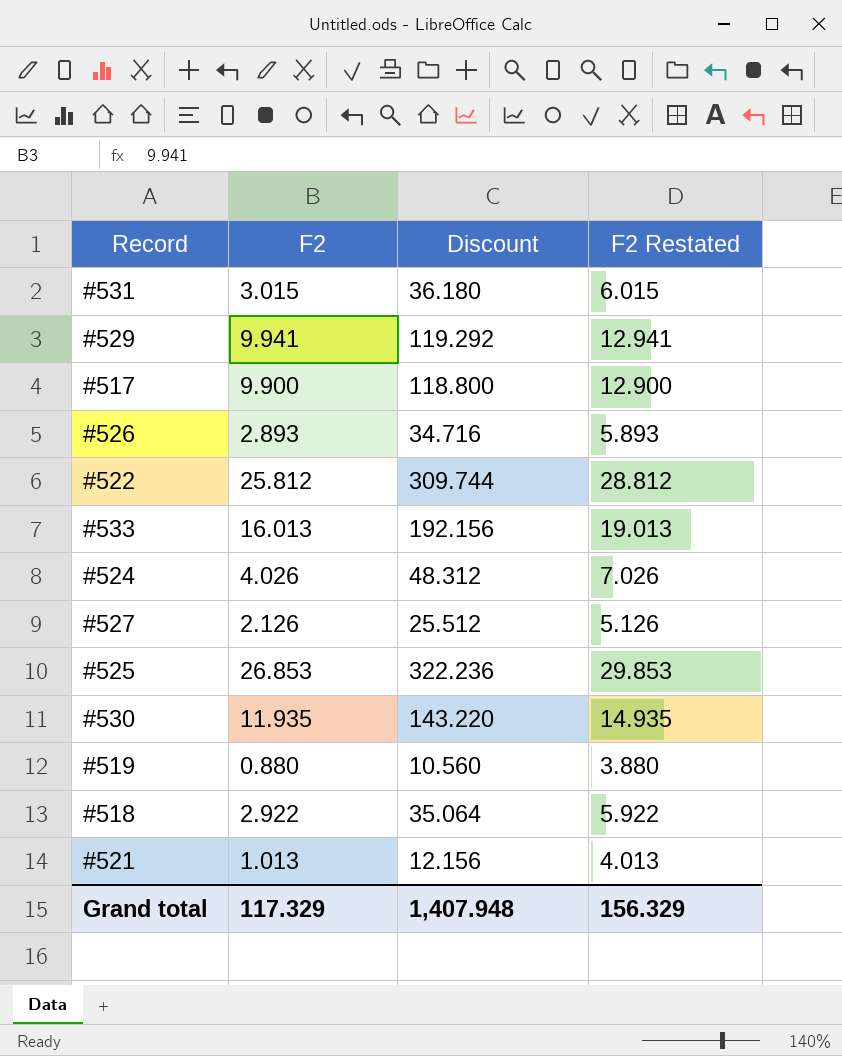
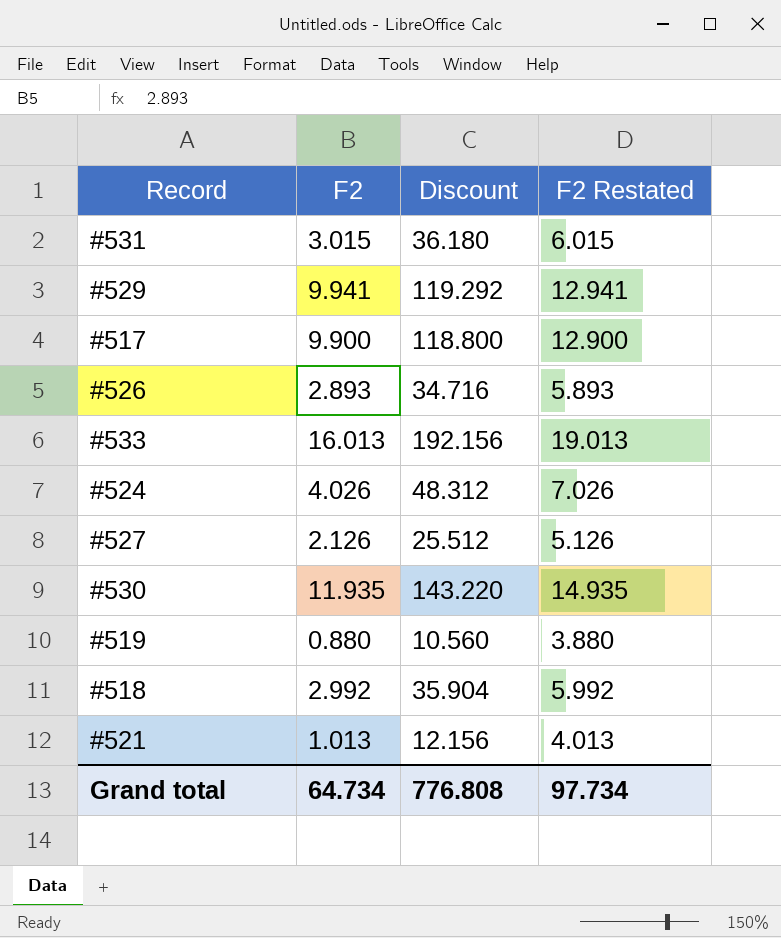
row #522: 25.812 | 309.744 | 28.812 -> none
row #525: 26.853 | 322.236 | 29.853 -> none
#518 | F2: 2.922 -> 2.992
#518 | Discount: 35.064 -> 35.904
#518 | F2 Restated: 5.922 -> 5.992
Grand total | F2: 117.329 -> 64.734
Grand total | Discount: 1,407.948 -> 776.808
Grand total | F2 Restated: 156.329 -> 97.734

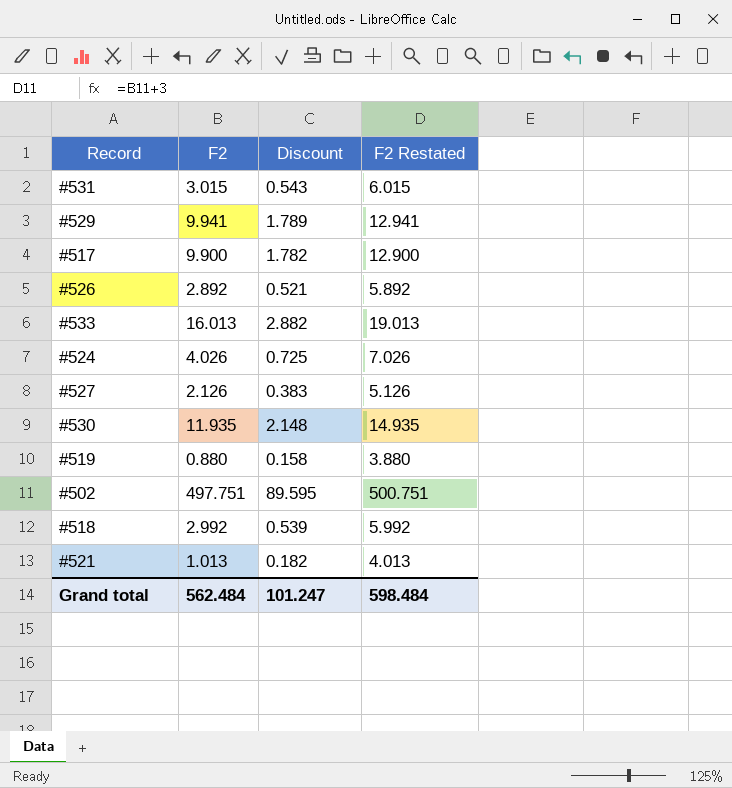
column Discount | formula: [F2] * 12 -> [F2] * 0.18
#526 | F2: 2.893 -> 2.892
#526 | F2 Restated: 5.893 -> 5.892
row #502: none -> 497.751 | 89.595 | 500.751
Grand total | F2: 64.734 -> 562.484
Grand total | Discount: 776.808 -> 101.247
Grand total | F2 Restated: 97.734 -> 598.484

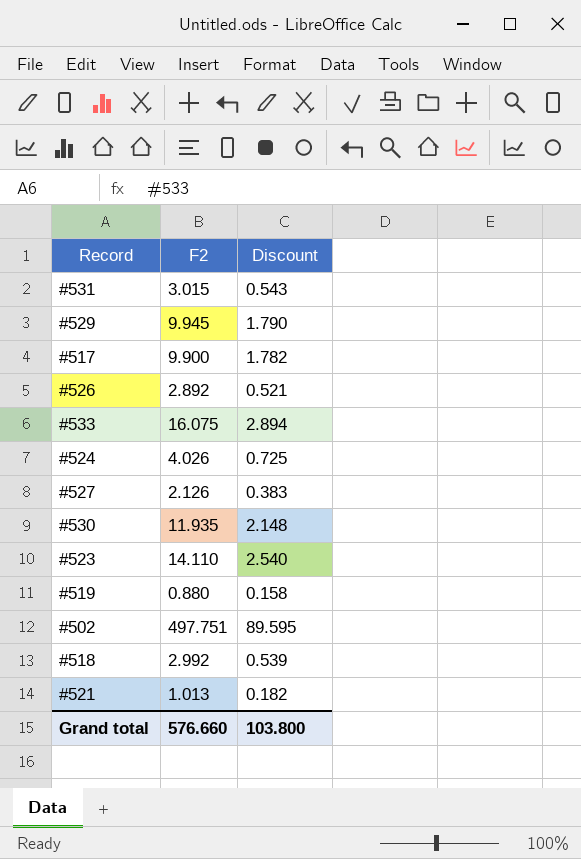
column F2 Restated | formula: [F2] + 3 -> none
#529 | F2: 9.941 -> 9.945
#529 | Discount: 1.789 -> 1.790
#533 | F2: 16.013 -> 16.075
#533 | Discount: 2.882 -> 2.894
row #523: none -> 14.110 | 2.540
Grand total | F2: 562.484 -> 576.660
Grand total | Discount: 101.247 -> 103.800

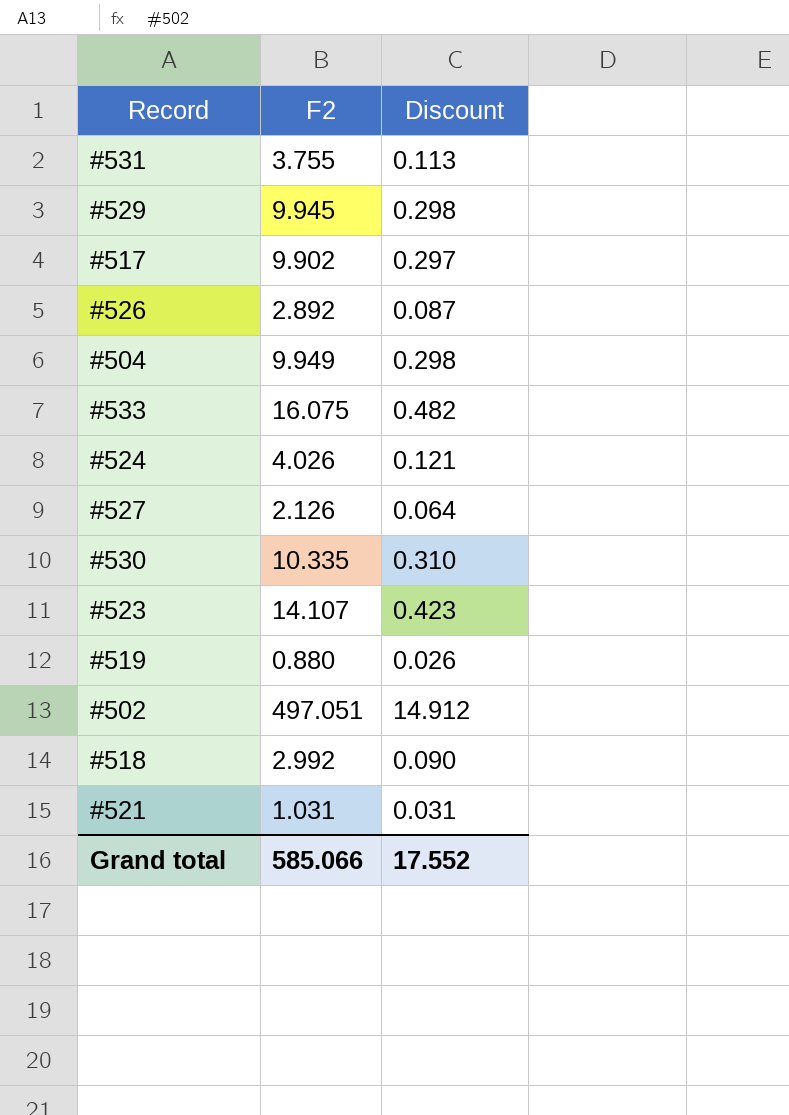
column Discount | formula: [F2] * 0.18 -> [F2] * 0.03
#531 | F2: 3.015 -> 3.755
#517 | F2: 9.900 -> 9.902
row #504: none -> 9.949 | 0.298
#530 | F2: 11.935 -> 10.335
#523 | F2: 14.110 -> 14.107
#502 | F2: 497.751 -> 497.051
#521 | F2: 1.013 -> 1.031
Grand total | F2: 576.660 -> 585.066
Grand total | Discount: 103.800 -> 17.552

